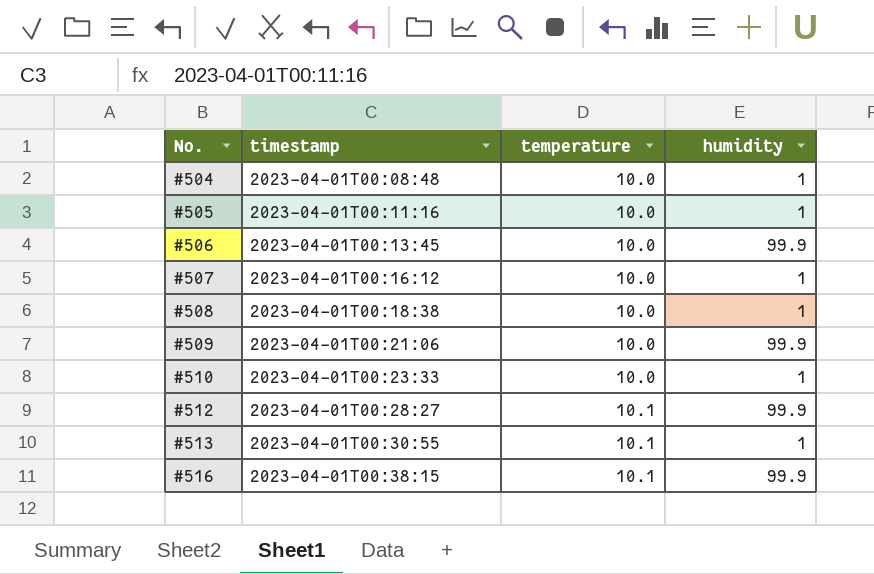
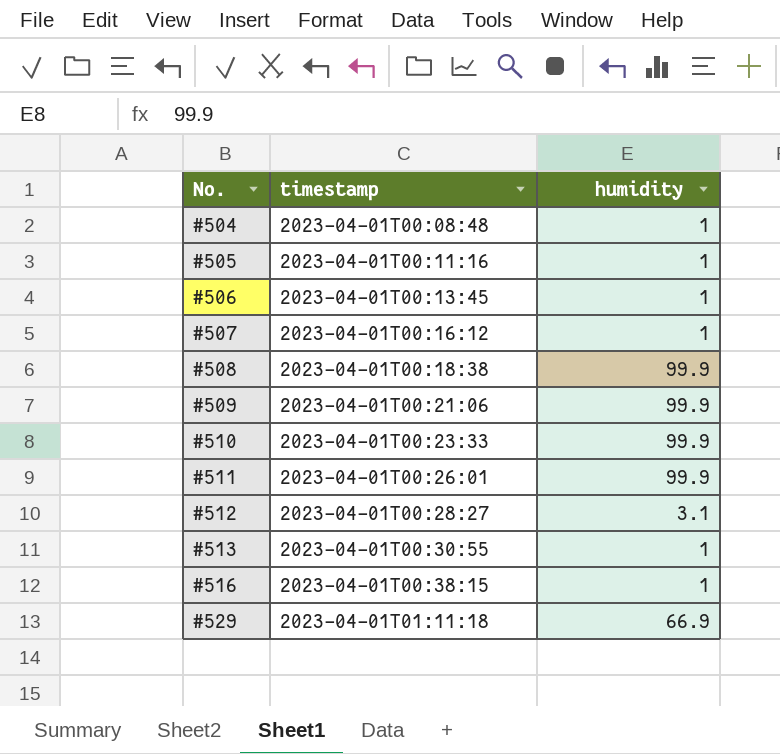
column temperature | position: 3 -> none
#506 | humidity: 99.9 -> 1
#508 | humidity: 1 -> 99.9
#510 | humidity: 1 -> 99.9
row #511: none -> 2023-04-01T00:26:01 | 99.9
#512 | humidity: 99.9 -> 3.1
#516 | humidity: 99.9 -> 1
row #529: none -> 2023-04-01T01:11:18 | 66.9

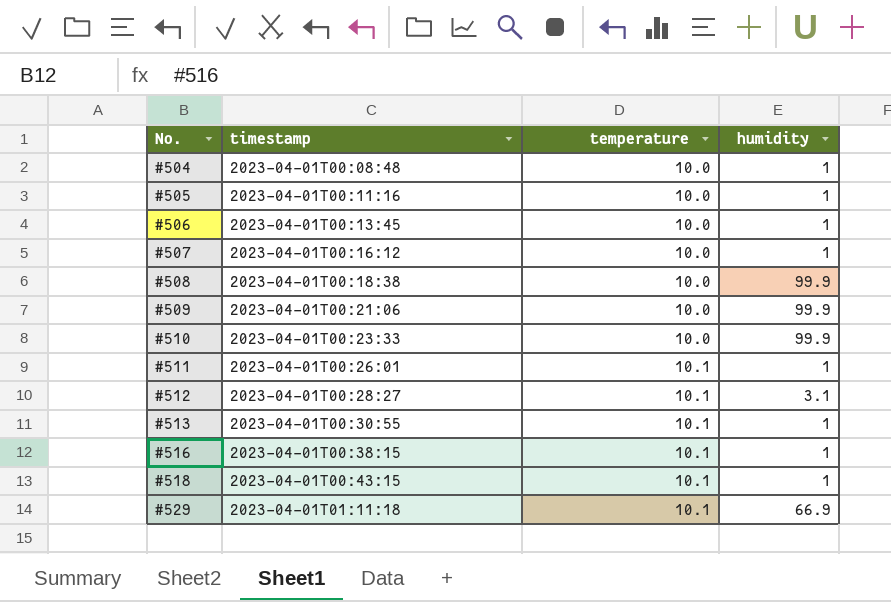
column temperature | position: none -> 3
#511 | humidity: 99.9 -> 1
row #518: none -> 2023-04-01T00:43:15 | 10.1 | 1

